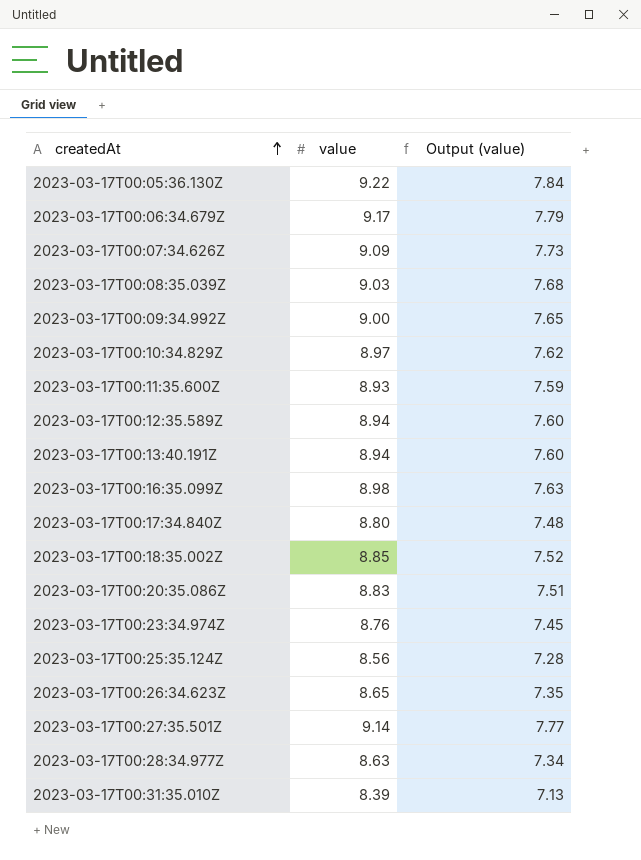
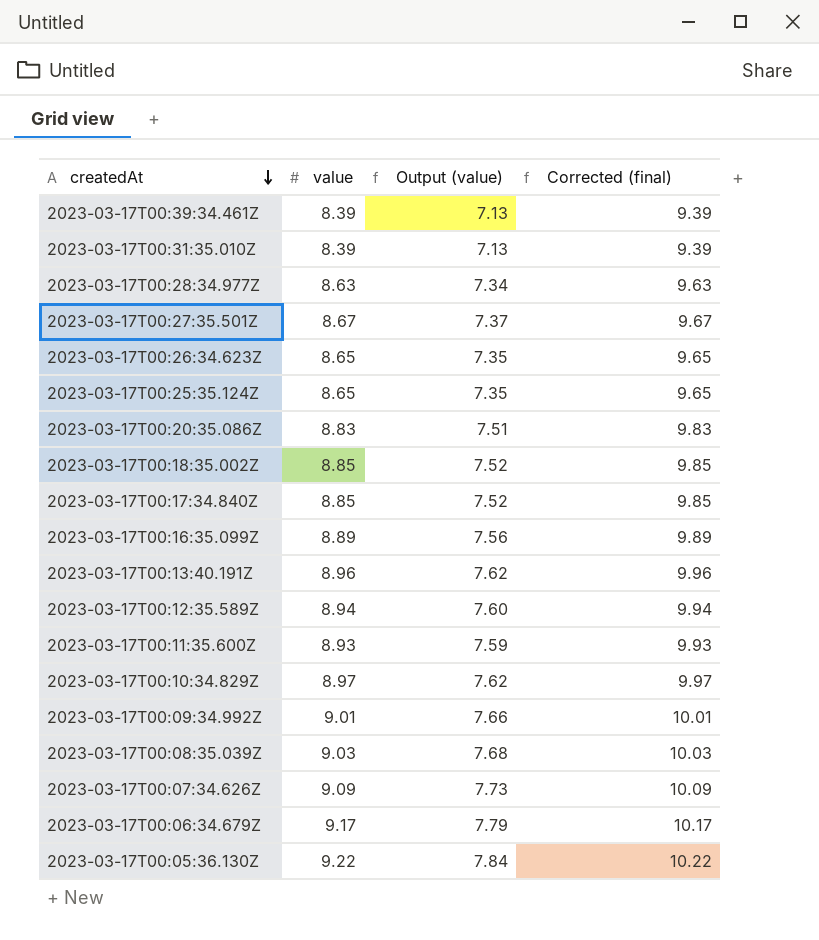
row order: createdAt ascending -> createdAt descending
column Corrected (final) | formula: none -> [value] + 1
row 2023-03-17T00:23:34.974Z: 8.76 | 7.45 -> none
row 2023-03-17T00:39:34.461Z: none -> 8.39 | 7.13 | 9.39
2023-03-17T00:27:35.501Z | value: 9.14 -> 8.67
2023-03-17T00:27:35.501Z | Output (value): 7.77 -> 7.37
2023-03-17T00:25:35.124Z | value: 8.56 -> 8.65
2023-03-17T00:25:35.124Z | Output (value): 7.28 -> 7.35
2023-03-17T00:17:34.840Z | value: 8.80 -> 8.85
2023-03-17T00:17:34.840Z | Output (value): 7.48 -> 7.52
2023-03-17T00:16:35.099Z | value: 8.98 -> 8.89
2023-03-17T00:16:35.099Z | Output (value): 7.63 -> 7.56
2023-03-17T00:13:40.191Z | value: 8.94 -> 8.96
2023-03-17T00:13:40.191Z | Output (value): 7.60 -> 7.62
2023-03-17T00:09:34.992Z | value: 9.00 -> 9.01
2023-03-17T00:09:34.992Z | Output (value): 7.65 -> 7.66

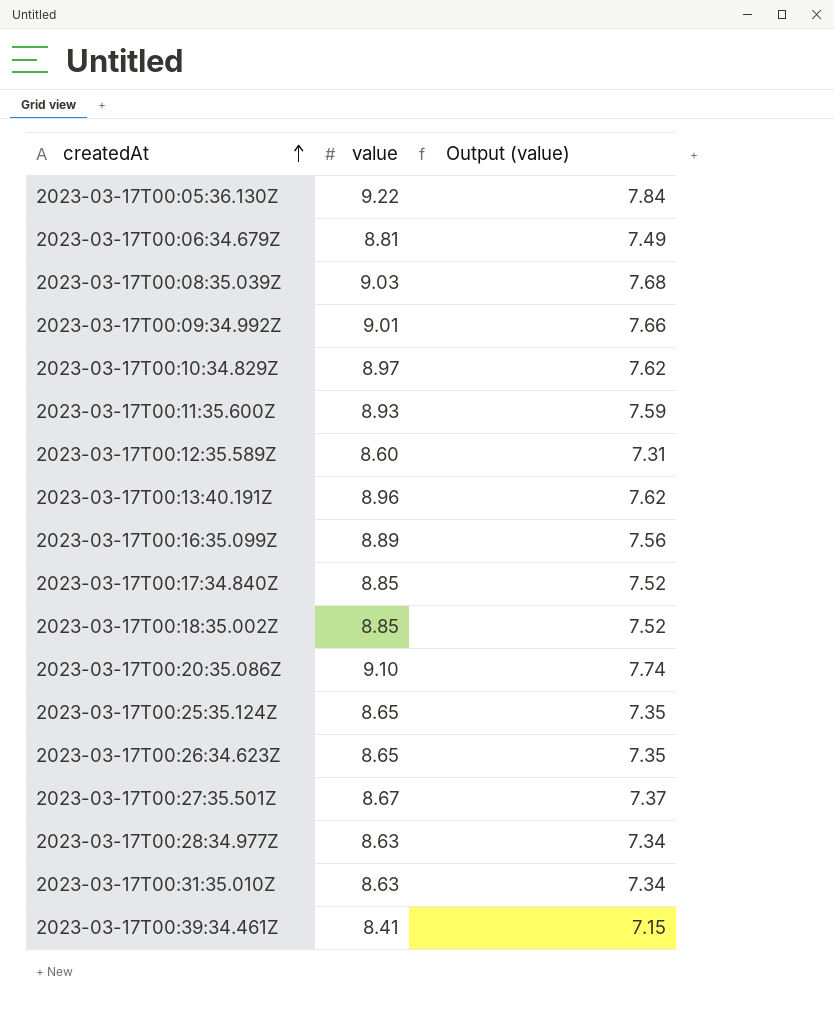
row order: createdAt descending -> createdAt ascending
column Corrected (final) | formula: [value] + 1 -> none
row 2023-03-17T00:07:34.626Z: 9.09 | 7.73 | 10.09 -> none
2023-03-17T00:06:34.679Z | value: 9.17 -> 8.81
2023-03-17T00:06:34.679Z | Output (value): 7.79 -> 7.49
2023-03-17T00:12:35.589Z | value: 8.94 -> 8.60
2023-03-17T00:12:35.589Z | Output (value): 7.60 -> 7.31
2023-03-17T00:20:35.086Z | value: 8.83 -> 9.10
2023-03-17T00:20:35.086Z | Output (value): 7.51 -> 7.74
2023-03-17T00:31:35.010Z | value: 8.39 -> 8.63
2023-03-17T00:31:35.010Z | Output (value): 7.13 -> 7.34
2023-03-17T00:39:34.461Z | value: 8.39 -> 8.41
2023-03-17T00:39:34.461Z | Output (value): 7.13 -> 7.15

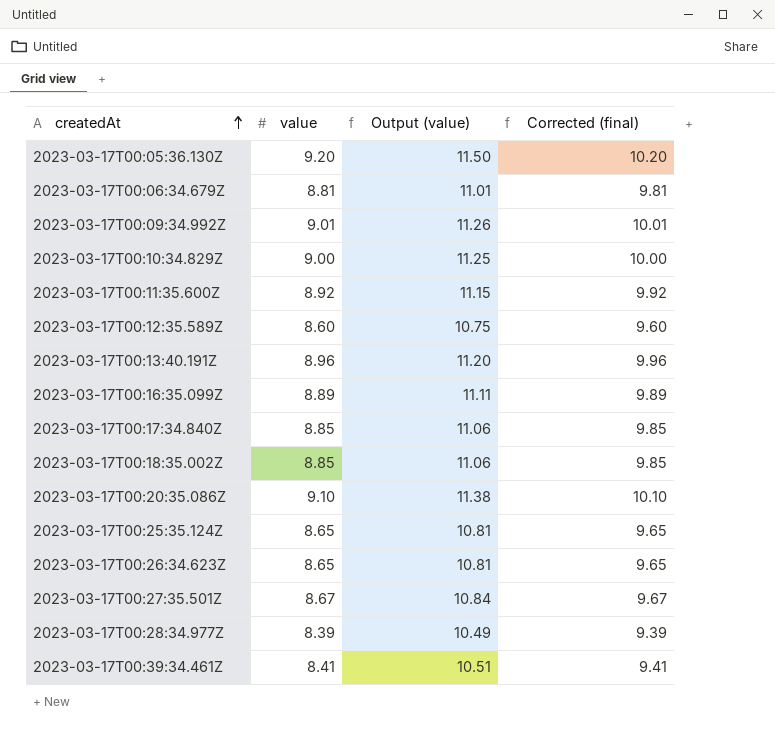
column Output (value) | formula: [value] * 0.85 -> [value] * 1.25
column Corrected (final) | formula: none -> [value] + 1
row 2023-03-17T00:08:35.039Z: 9.03 | 7.68 -> none
row 2023-03-17T00:31:35.010Z: 8.63 | 7.34 -> none
2023-03-17T00:05:36.130Z | value: 9.22 -> 9.20
2023-03-17T00:10:34.829Z | value: 8.97 -> 9.00
2023-03-17T00:11:35.600Z | value: 8.93 -> 8.92
2023-03-17T00:28:34.977Z | value: 8.63 -> 8.39

